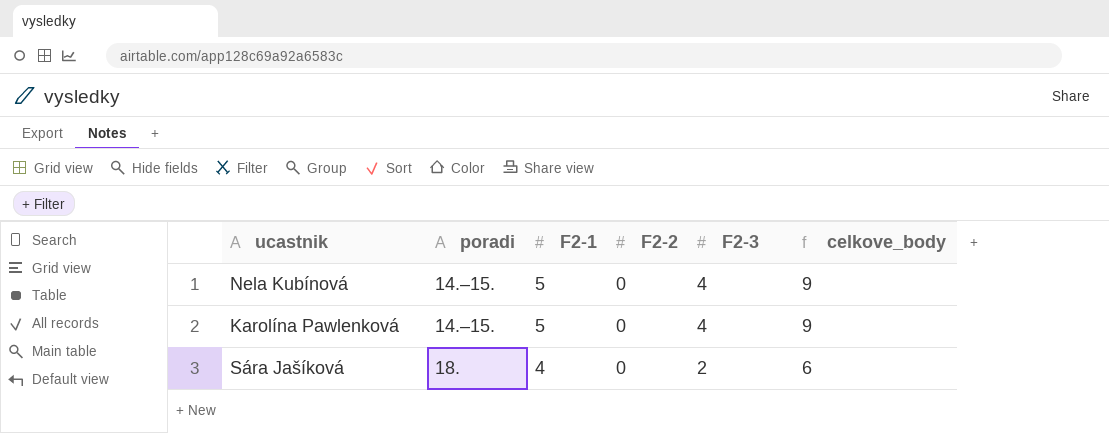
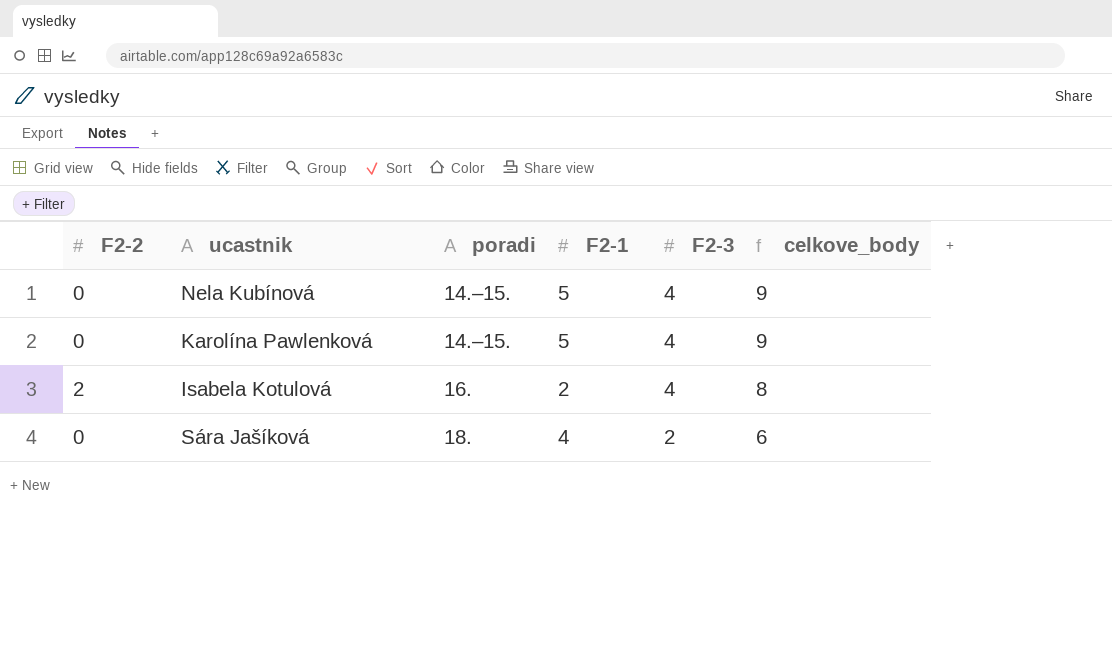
column F2-2 | position: 4 -> 1
row Isabela Kotulová: none -> 2 | 16. | 2 | 4 | 8

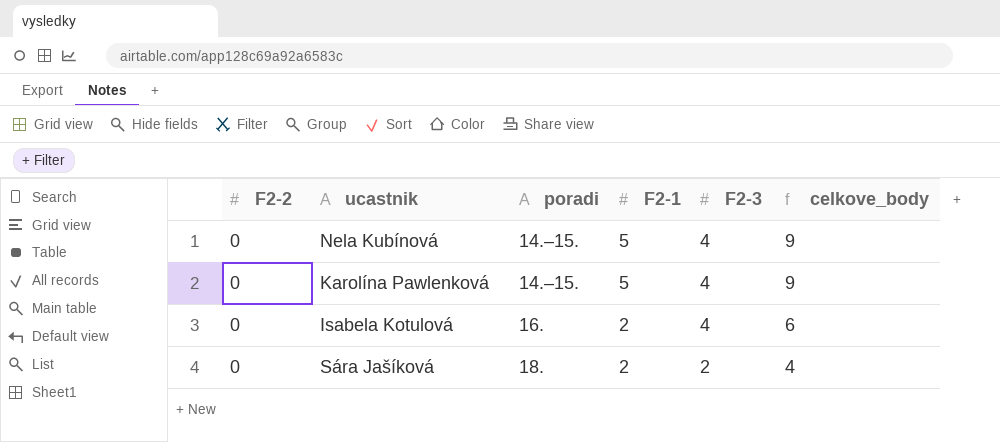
Isabela Kotulová | F2-2: 2 -> 0
Isabela Kotulová | celkove_body: 8 -> 6
Sára Jašíková | F2-1: 4 -> 2
Sára Jašíková | celkove_body: 6 -> 4

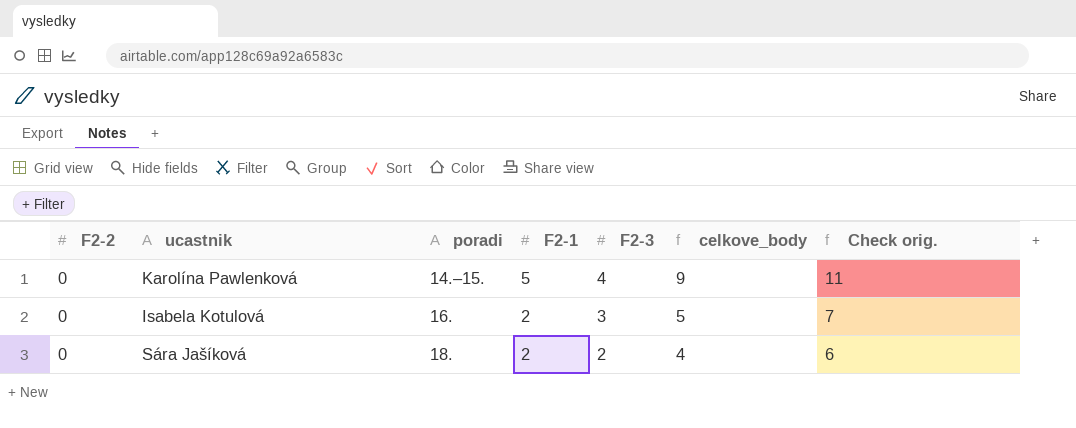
column Check orig. | formula: none -> [celkove_body] + 2
row Nela Kubínová: 0 | 14.–15. | 5 | 4 | 9 -> none
Isabela Kotulová | F2-3: 4 -> 3
Isabela Kotulová | celkove_body: 6 -> 5

